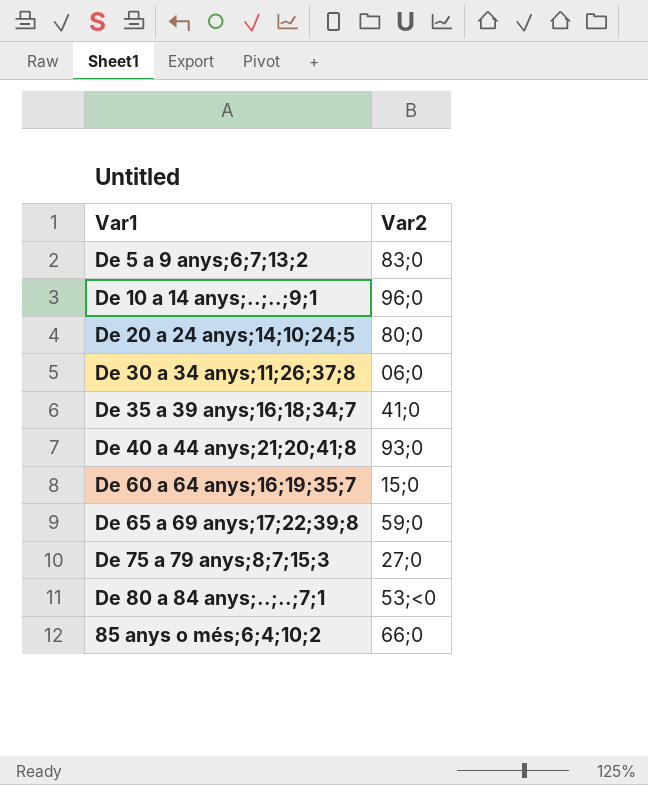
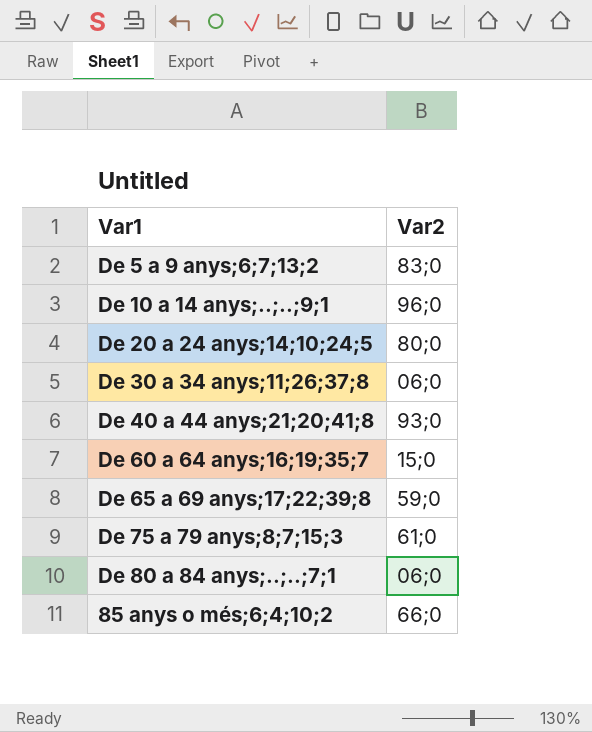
row De 35 a 39 anys;16;18;34;7: 41;0 -> none
De 75 a 79 anys;8;7;15;3 | Var2: 27;0 -> 61;0
De 80 a 84 anys;..;..;7;1 | Var2: 53;<0 -> 06;0

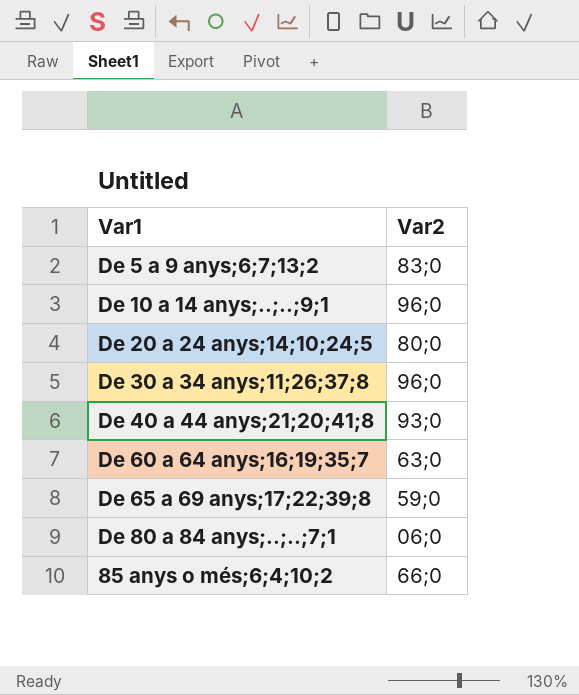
row De 75 a 79 anys;8;7;15;3: 61;0 -> none
De 30 a 34 anys;11;26;37;8 | Var2: 06;0 -> 96;0
De 60 a 64 anys;16;19;35;7 | Var2: 15;0 -> 63;0

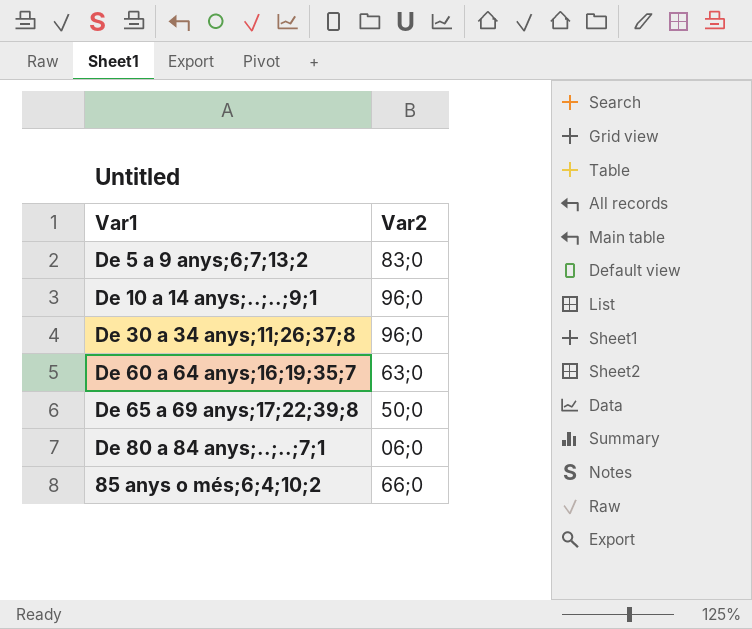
row De 20 a 24 anys;14;10;24;5: 80;0 -> none
row De 40 a 44 anys;21;20;41;8: 93;0 -> none
De 65 a 69 anys;17;22;39;8 | Var2: 59;0 -> 50;0

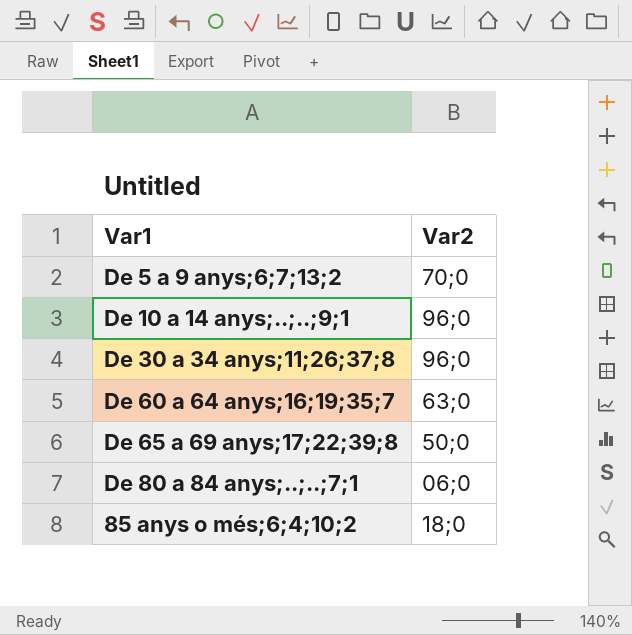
De 5 a 9 anys;6;7;13;2 | Var2: 83;0 -> 70;0
85 anys o més;6;4;10;2 | Var2: 66;0 -> 18;0

